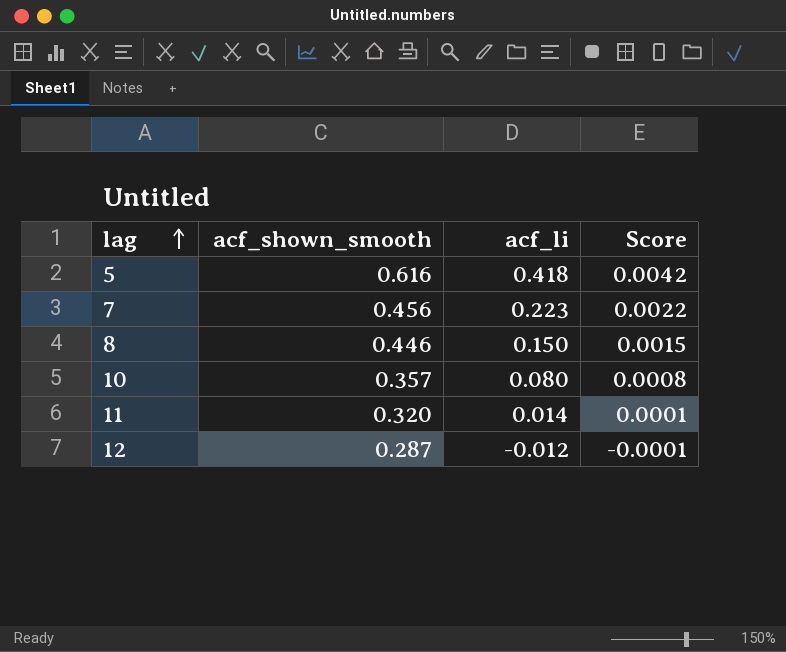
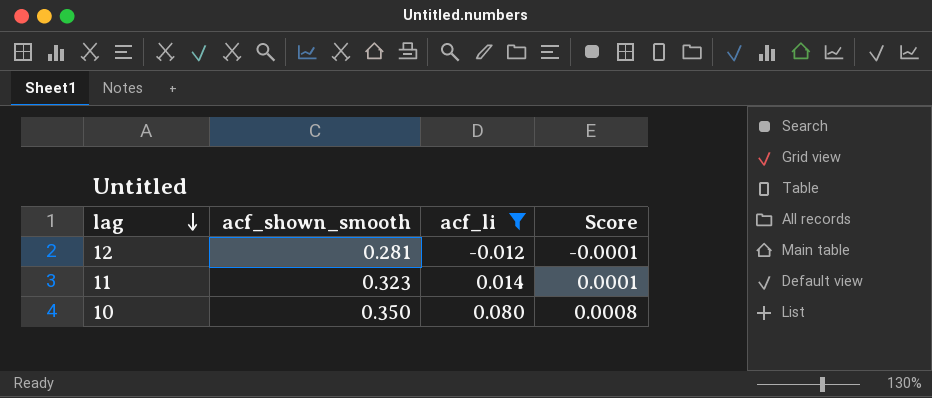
filter: none -> acf_li <= 0.080
row order: lag ascending -> lag descending
12 | acf_shown_smooth: 0.287 -> 0.281
11 | acf_shown_smooth: 0.320 -> 0.323
10 | acf_shown_smooth: 0.357 -> 0.350

